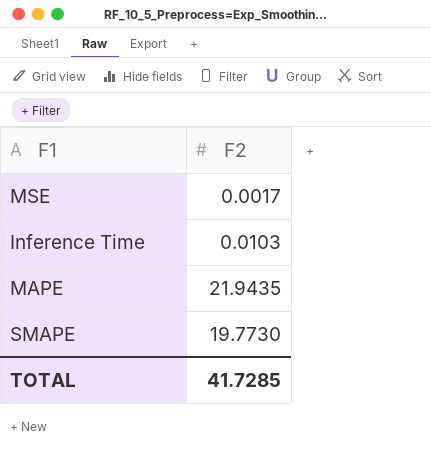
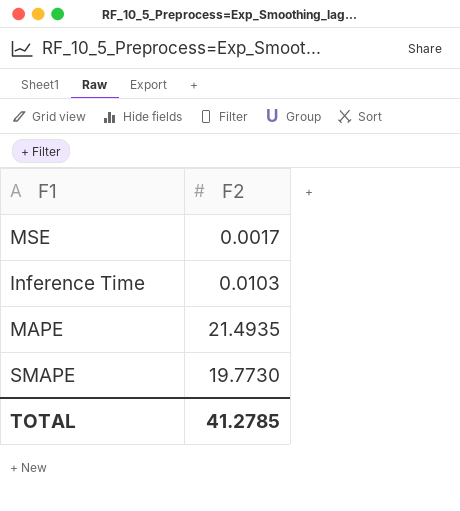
MAPE | F2: 21.9435 -> 21.4935
TOTAL | F2: 41.7285 -> 41.2785

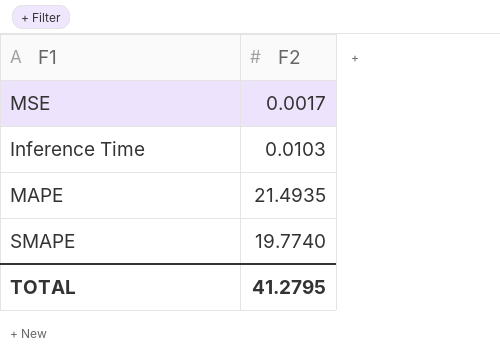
SMAPE | F2: 19.7730 -> 19.7740
TOTAL | F2: 41.2785 -> 41.2795

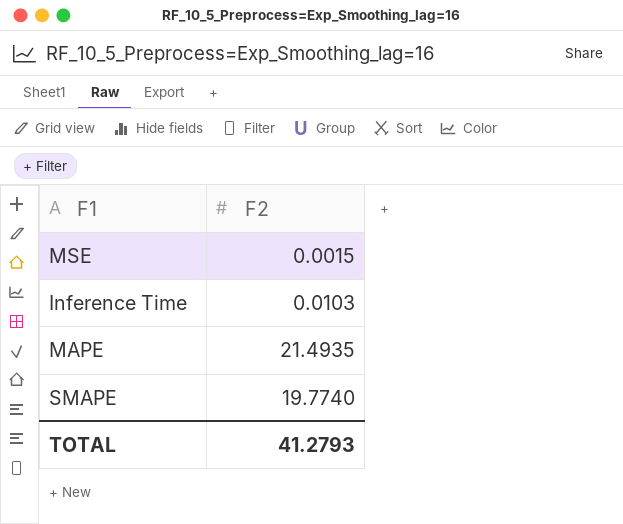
MSE | F2: 0.0017 -> 0.0015
TOTAL | F2: 41.2795 -> 41.2793

